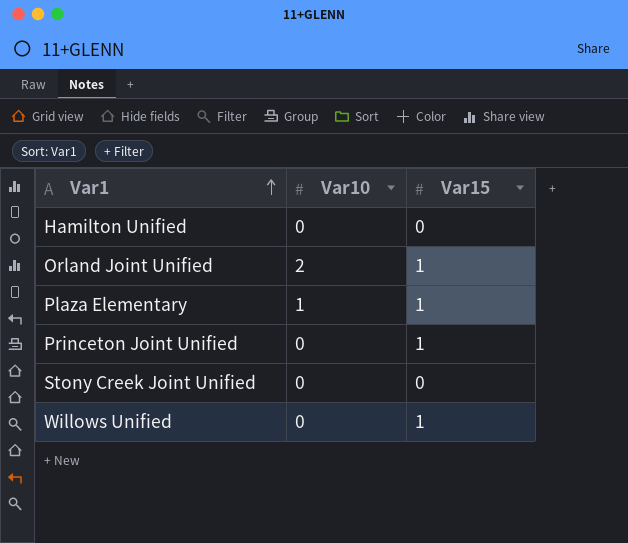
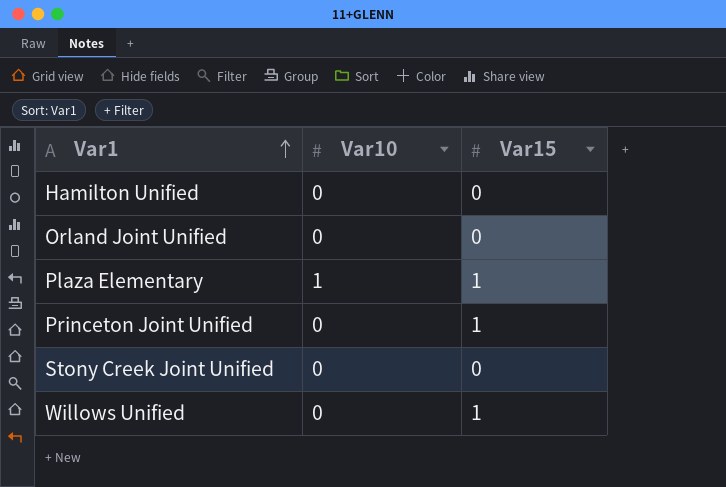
Orland Joint Unified | Var10: 2 -> 0
Orland Joint Unified | Var15: 1 -> 0

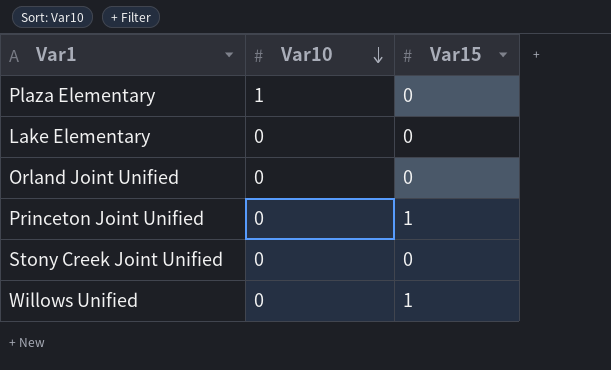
row order: Var1 ascending -> Var10 descending
row Hamilton Unified: 0 | 0 -> none
Plaza Elementary | Var15: 1 -> 0
row Lake Elementary: none -> 0 | 0

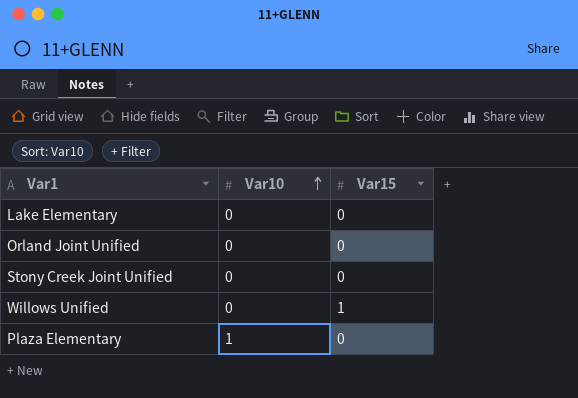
row order: Var10 descending -> Var10 ascending
row Princeton Joint Unified: 0 | 1 -> none

